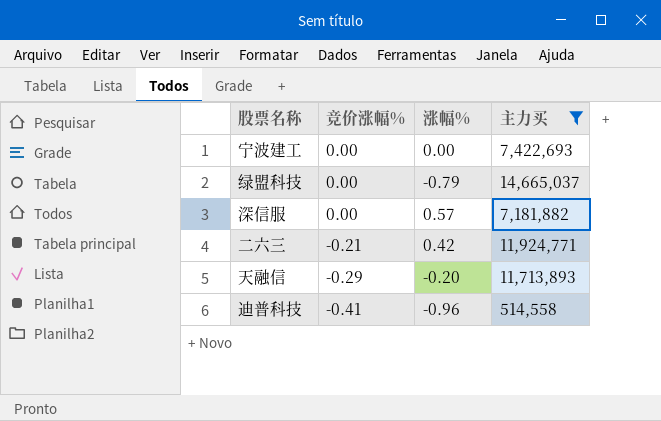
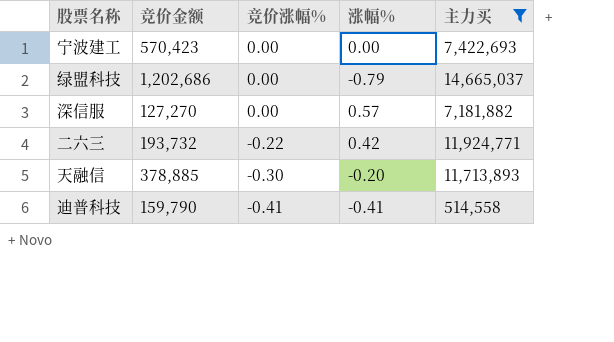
column 竞价金额 | position: none -> 2
二六三 | 竞价涨幅%: -0.21 -> -0.22
天融信 | 竞价涨幅%: -0.29 -> -0.30
迪普科技 | 涨幅%: -0.96 -> -0.41

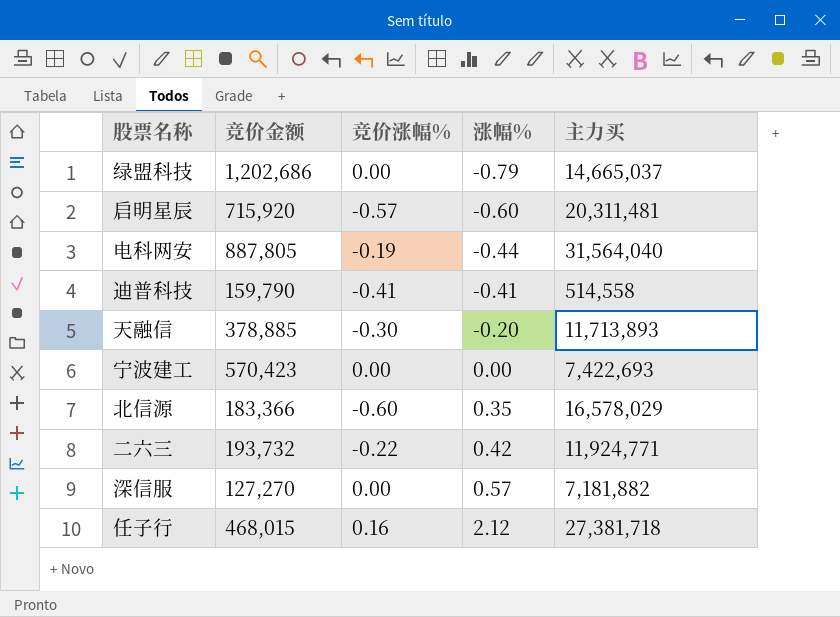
filter: 主力买 <= 14,665,037 -> none
row order: 竞价涨幅% descending -> 涨幅% ascending

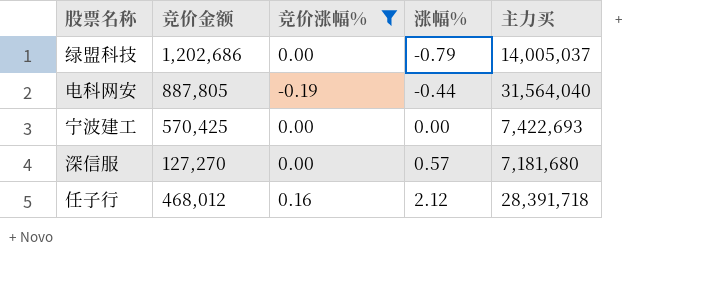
filter: none -> 竞价涨幅% >= -0.19
绿盟科技 | 主力买: 14,665,037 -> 14,005,037
宁波建工 | 竞价金额: 570,423 -> 570,425
深信服 | 主力买: 7,181,882 -> 7,181,680
任子行 | 竞价金额: 468,015 -> 468,012
任子行 | 主力买: 27,381,718 -> 28,391,718

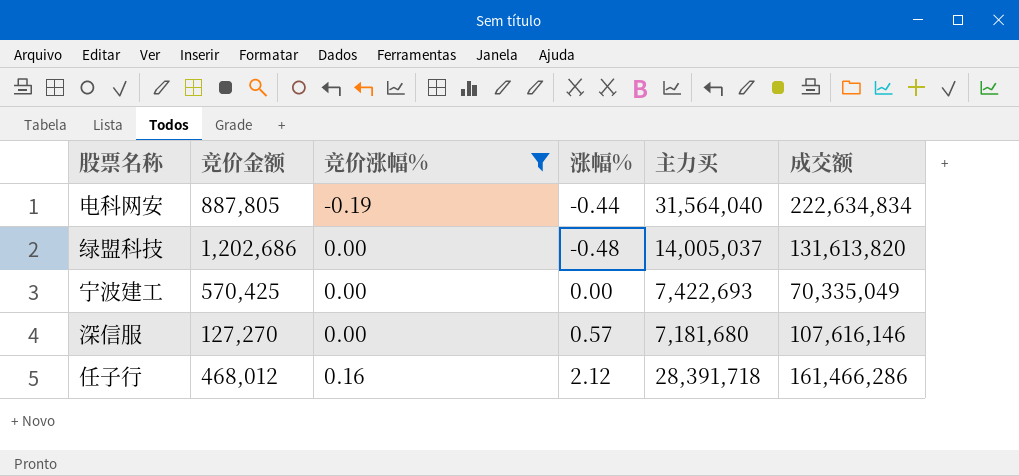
row order: 涨幅% ascending -> 竞价涨幅% ascending
column 成交额 | position: none -> 6
绿盟科技 | 涨幅%: -0.79 -> -0.48

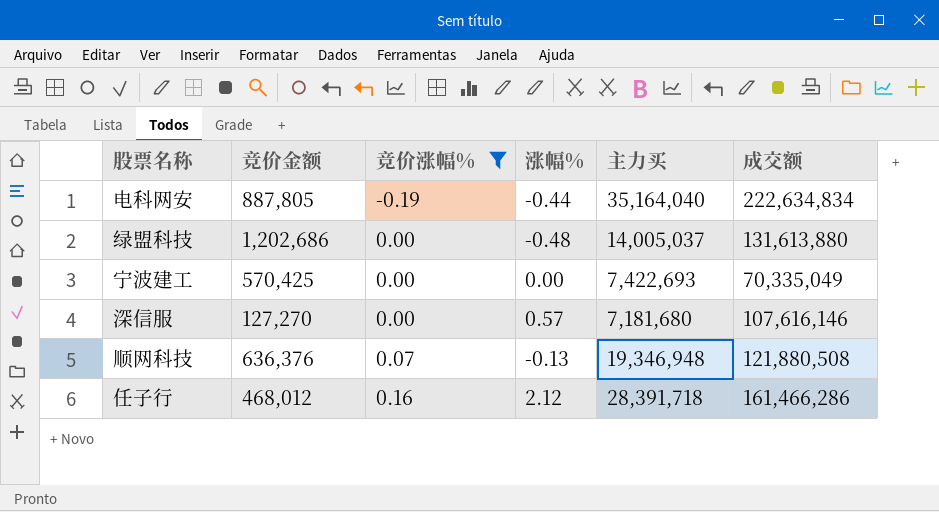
电科网安 | 主力买: 31,564,040 -> 35,164,040
绿盟科技 | 成交额: 131,613,820 -> 131,613,880
row 顺网科技: none -> 636,376 | 0.07 | -0.13 | 19,346,948 | 121,880,508

